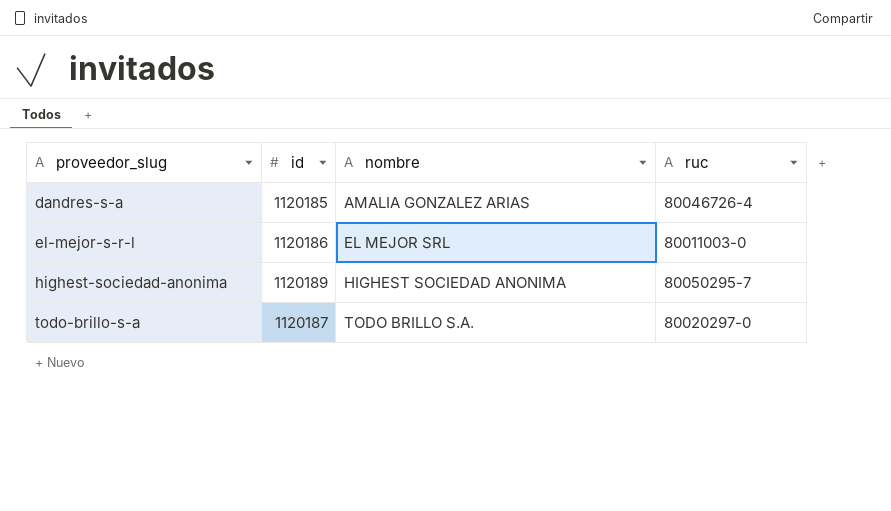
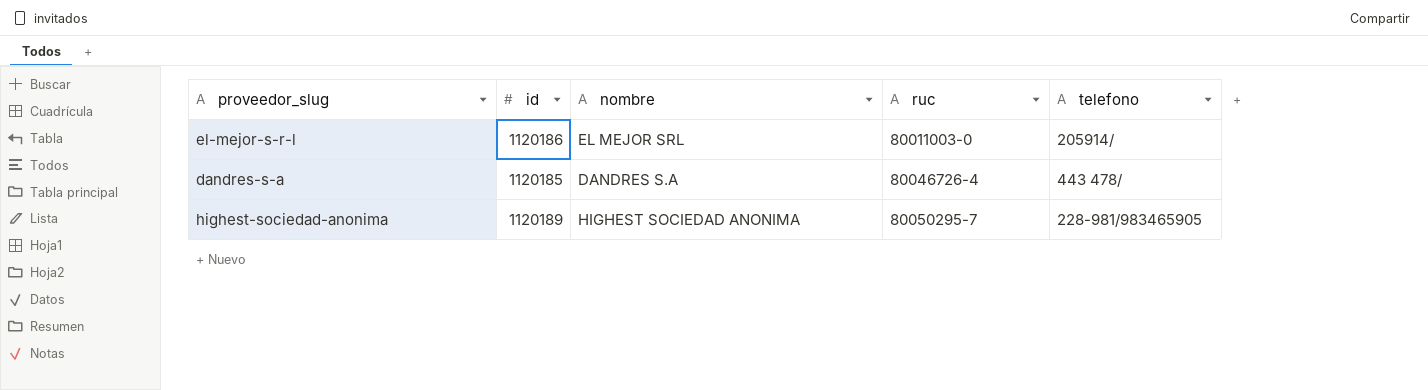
row order: proveedor_slug ascending -> ruc ascending
column telefono | position: none -> 5
row todo-brillo-s-a: 1120187 | TODO BRILLO S.A. | 80020297-0 -> none
dandres-s-a | nombre: AMALIA GONZALEZ ARIAS -> DANDRES S.A

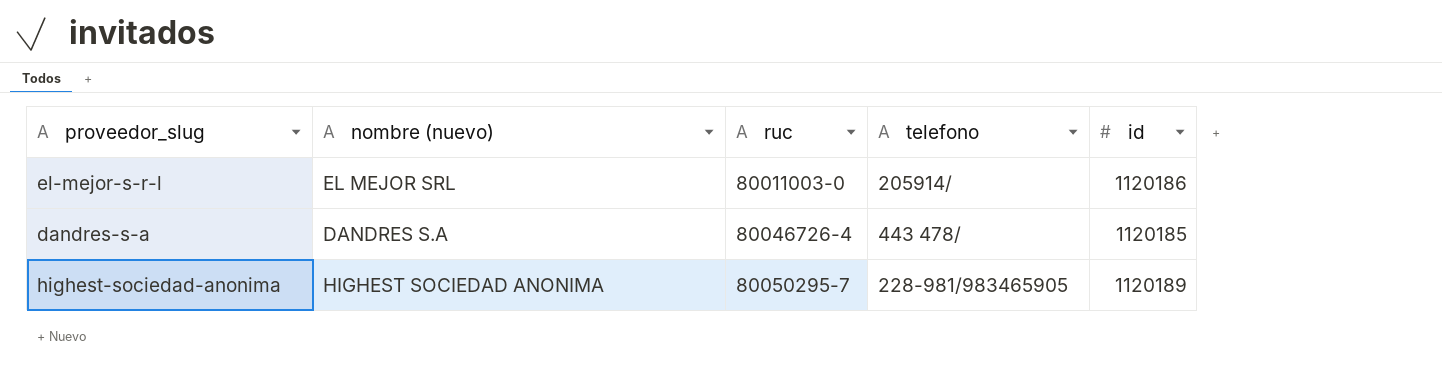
column name: nombre -> nombre (nuevo)
column id | position: 2 -> 5

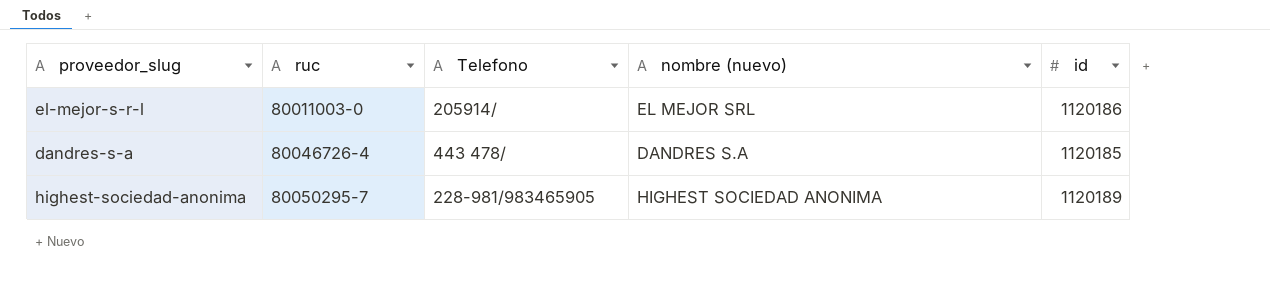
column name: telefono -> Telefono
column nombre (nuevo) | position: 2 -> 4

